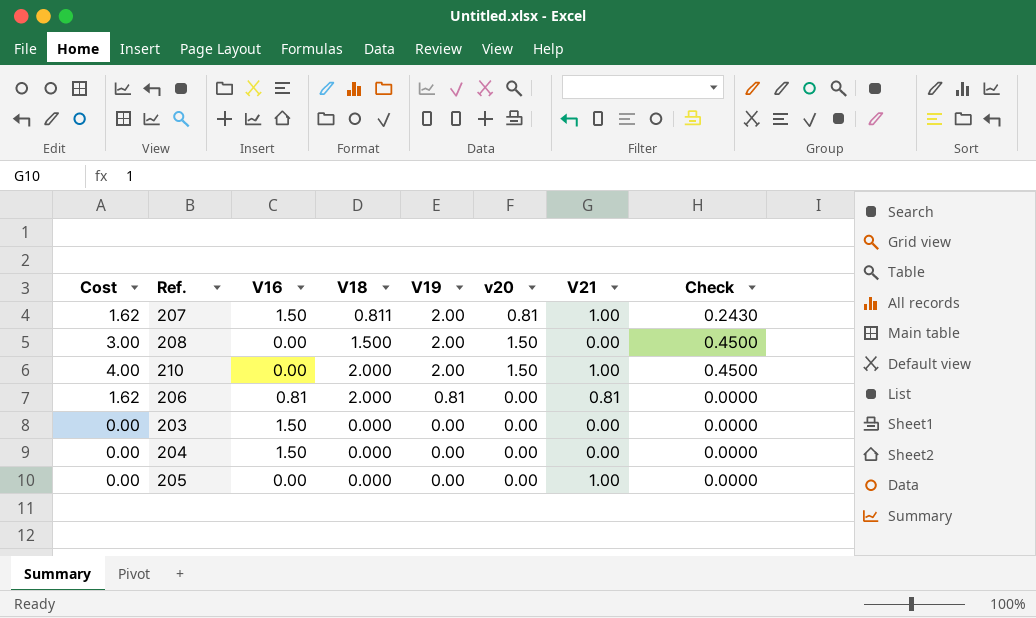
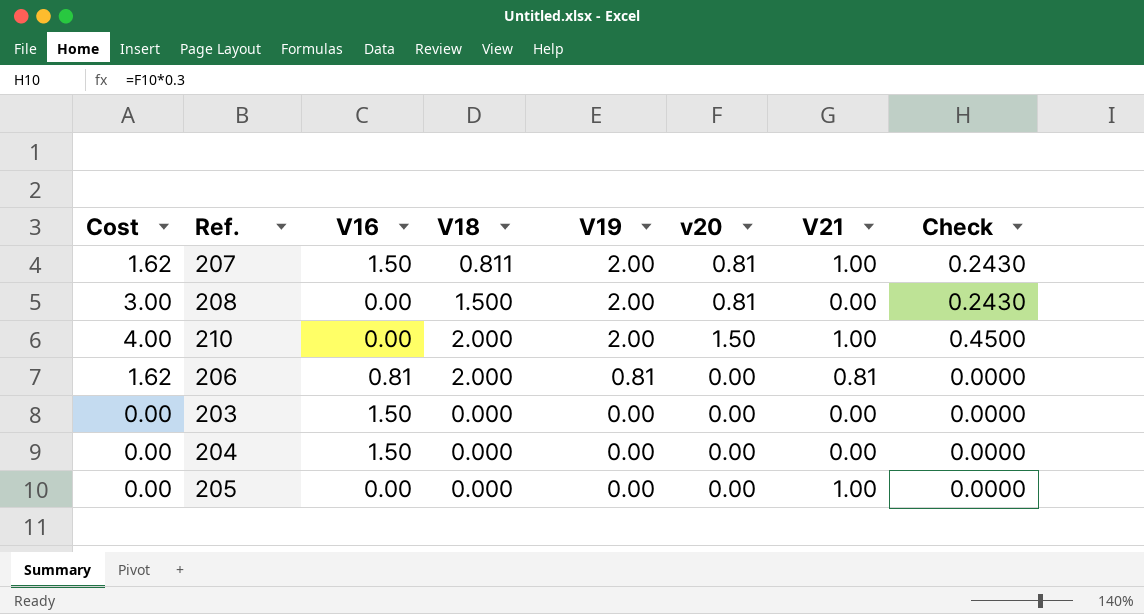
208 | v20: 1.50 -> 0.81
208 | Check: 0.4500 -> 0.2430

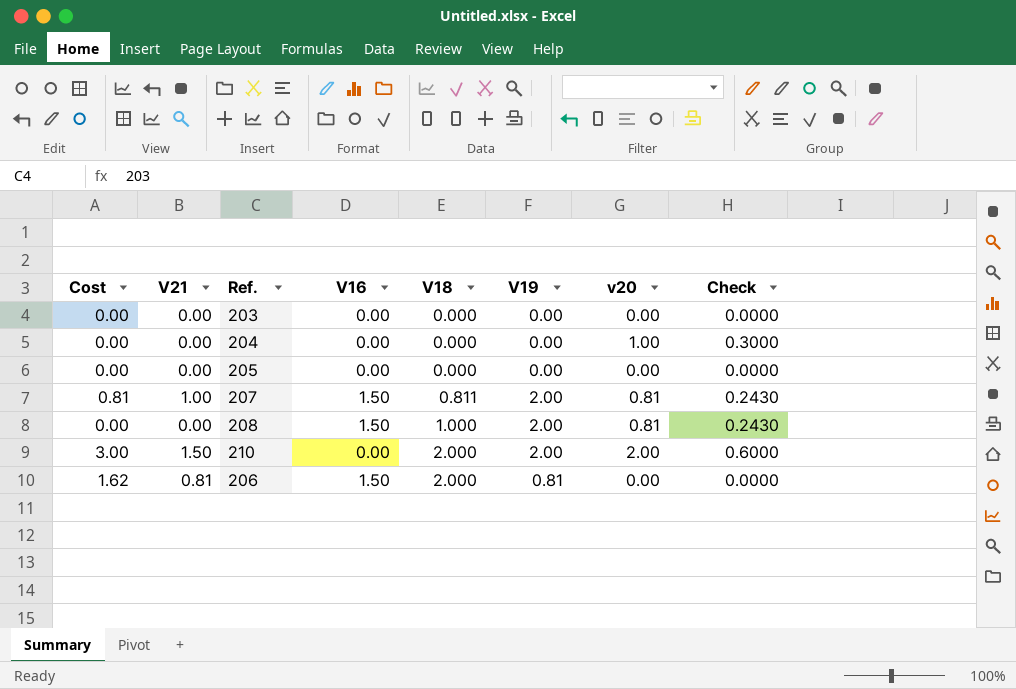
row order: V19 descending -> V18 ascending
column Cost | formula: [V18] * [V19] -> [V21] * [V18]
column V21 | position: 7 -> 2
203 | V16: 1.50 -> 0.00
204 | V16: 1.50 -> 0.00
204 | v20: 0.00 -> 1.00
204 | Check: 0.0000 -> 0.3000
205 | V21: 1.00 -> 0.00
208 | V16: 0.00 -> 1.50
208 | V18: 1.500 -> 1.000
210 | V21: 1.00 -> 1.50
210 | v20: 1.50 -> 2.00
210 | Check: 0.4500 -> 0.6000
206 | V16: 0.81 -> 1.50

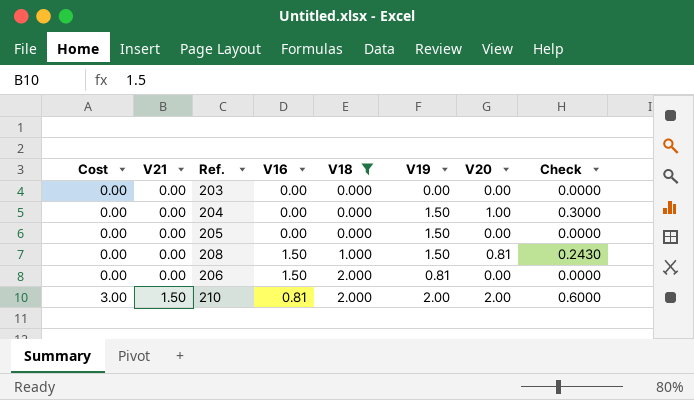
filter: none -> V18 != 0.811
row order: V18 ascending -> Cost ascending
column name: v20 -> V20
204 | V19: 0.00 -> 1.50
205 | V19: 0.00 -> 1.50
208 | V19: 2.00 -> 1.50
206 | Cost: 1.62 -> 0.00
206 | V21: 0.81 -> 0.00
210 | V16: 0.00 -> 0.81

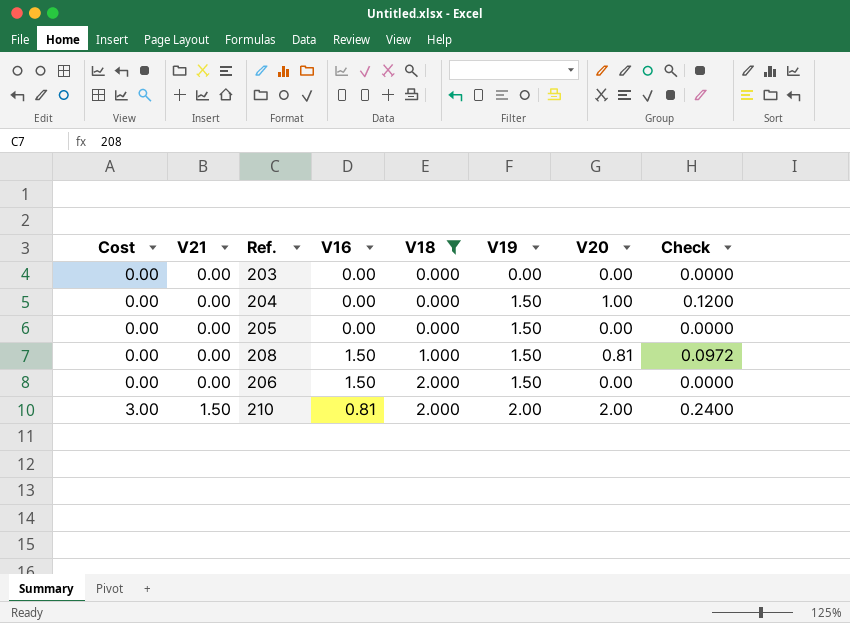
column Check | formula: [V20] * 0.3 -> [V20] * 0.12
206 | V19: 0.81 -> 1.50

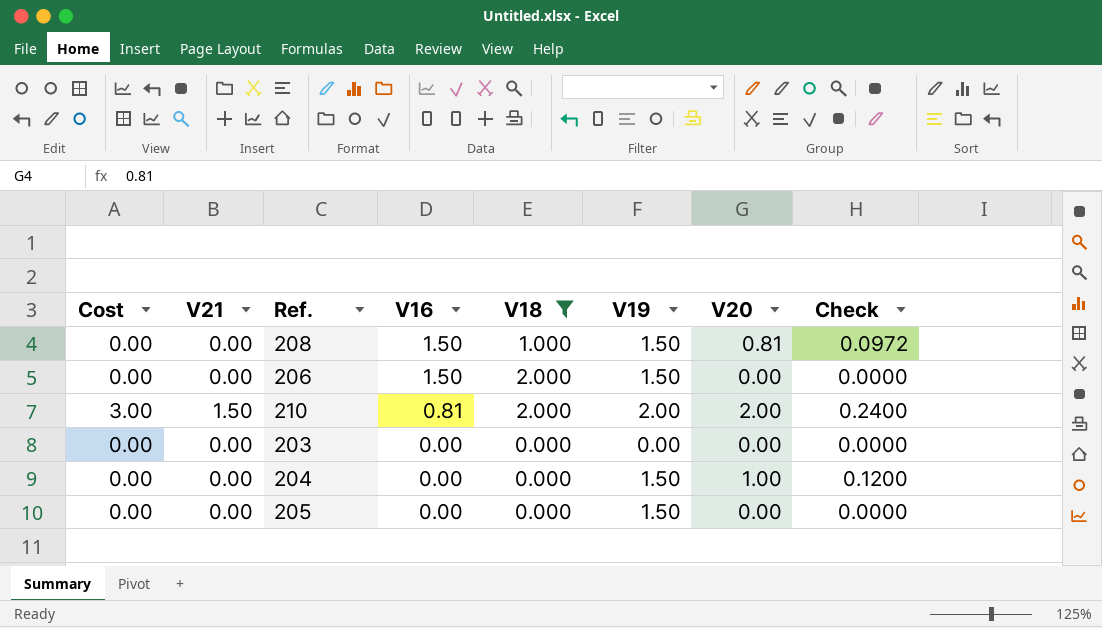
row order: Cost ascending -> V16 descending

